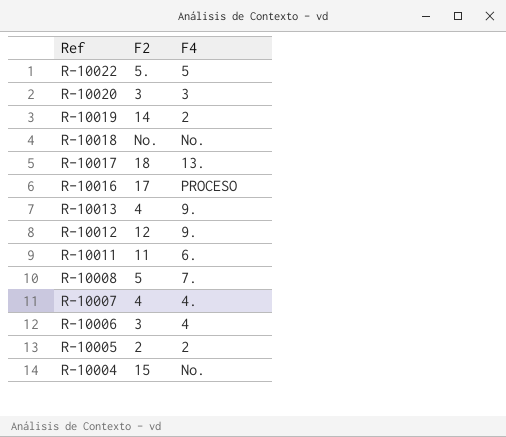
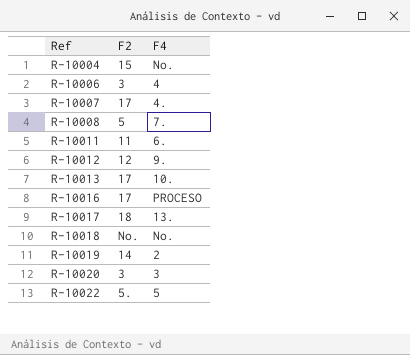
row order: Ref descending -> Ref ascending
row R-10005: 2 | 2 -> none
R-10007 | F2: 4 -> 17
R-10013 | F2: 4 -> 17
R-10013 | F4: 9. -> 10.

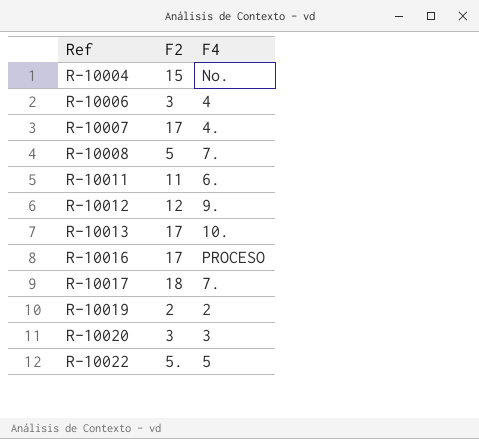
row R-10018: No. | No. -> none
R-10017 | F4: 13. -> 7.
R-10019 | F2: 14 -> 2

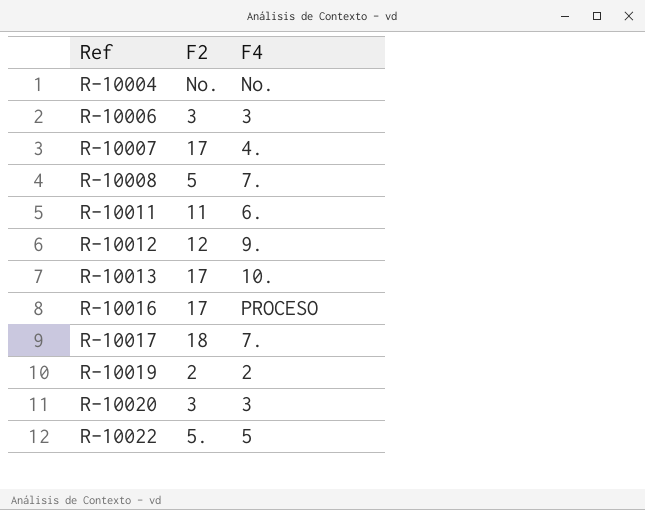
R-10004 | F2: 15 -> No.
R-10006 | F4: 4 -> 3

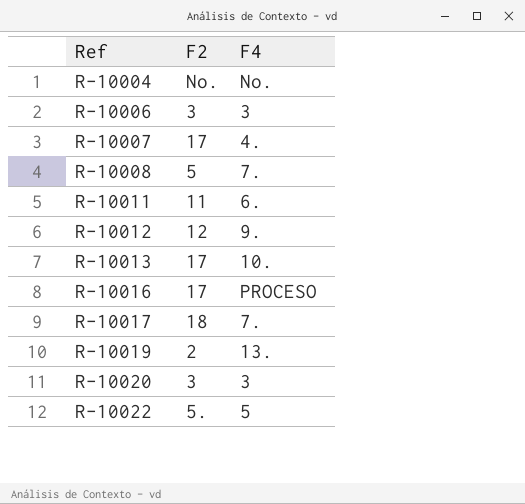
R-10019 | F4: 2 -> 13.

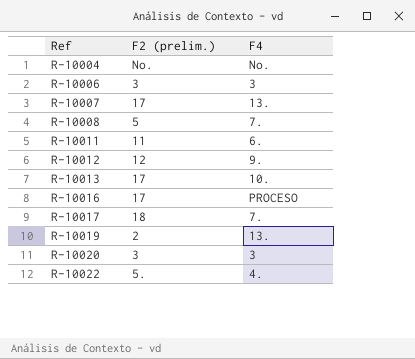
column name: F2 -> F2 (prelim.)
R-10007 | F4: 4. -> 13.
R-10022 | F4: 5 -> 4.

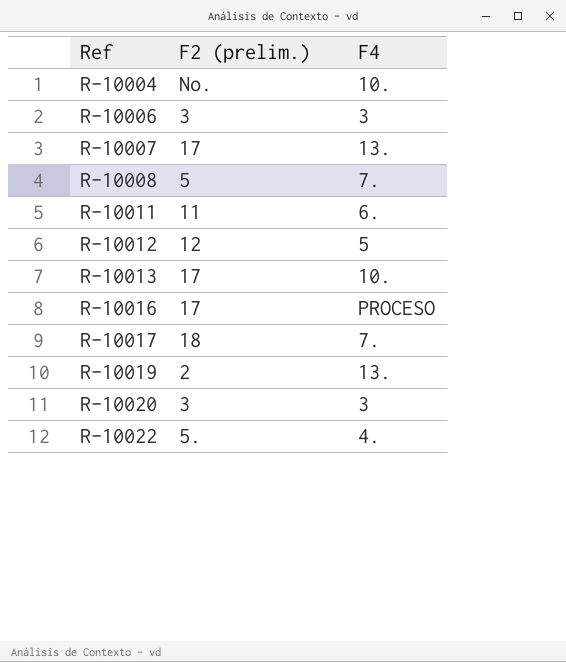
R-10004 | F4: No. -> 10.
R-10012 | F4: 9. -> 5

